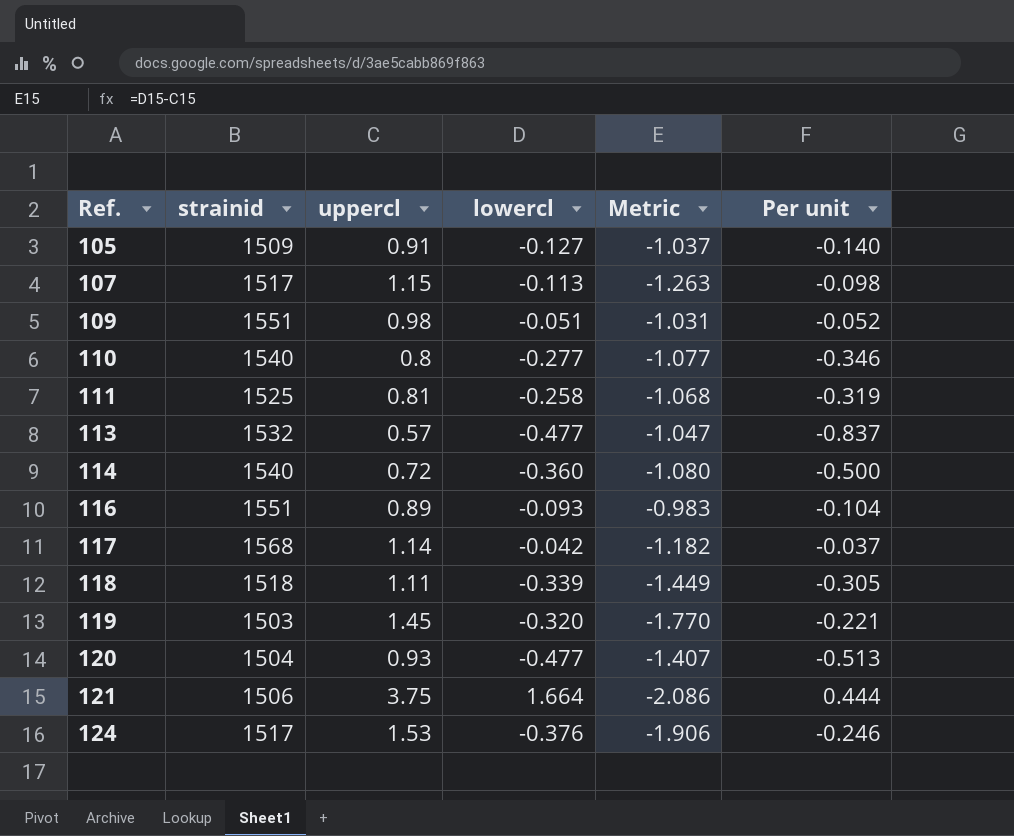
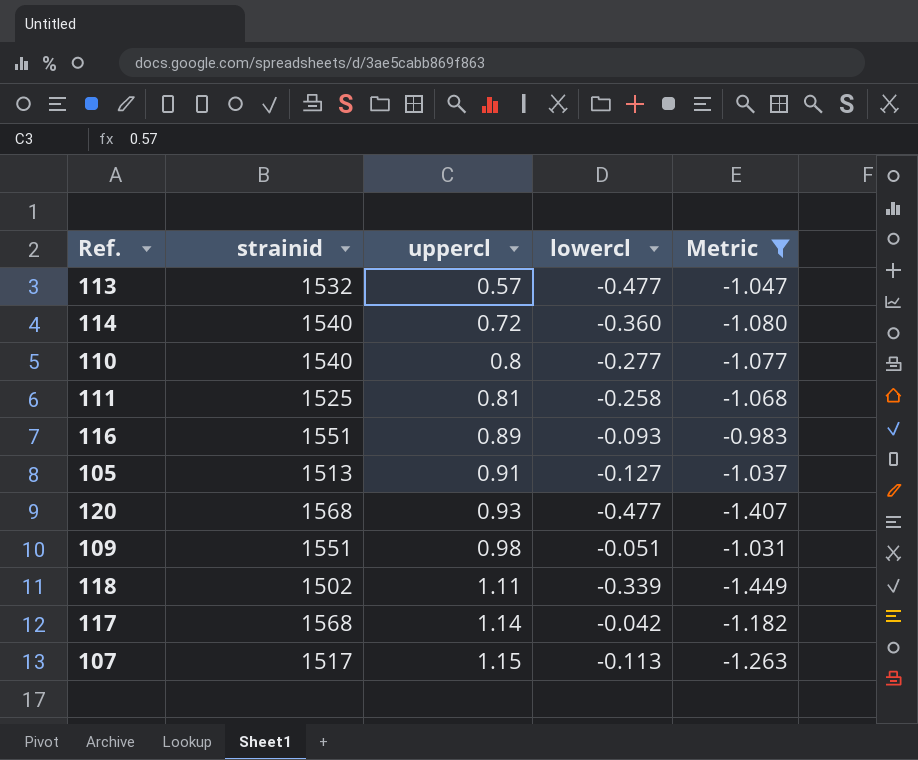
filter: none -> Metric >= -1.449
row order: Ref. ascending -> uppercl ascending
column Per unit | formula: [lowercl] / [uppercl] -> none
105 | strainid: 1509 -> 1513
120 | strainid: 1504 -> 1568
118 | strainid: 1518 -> 1502

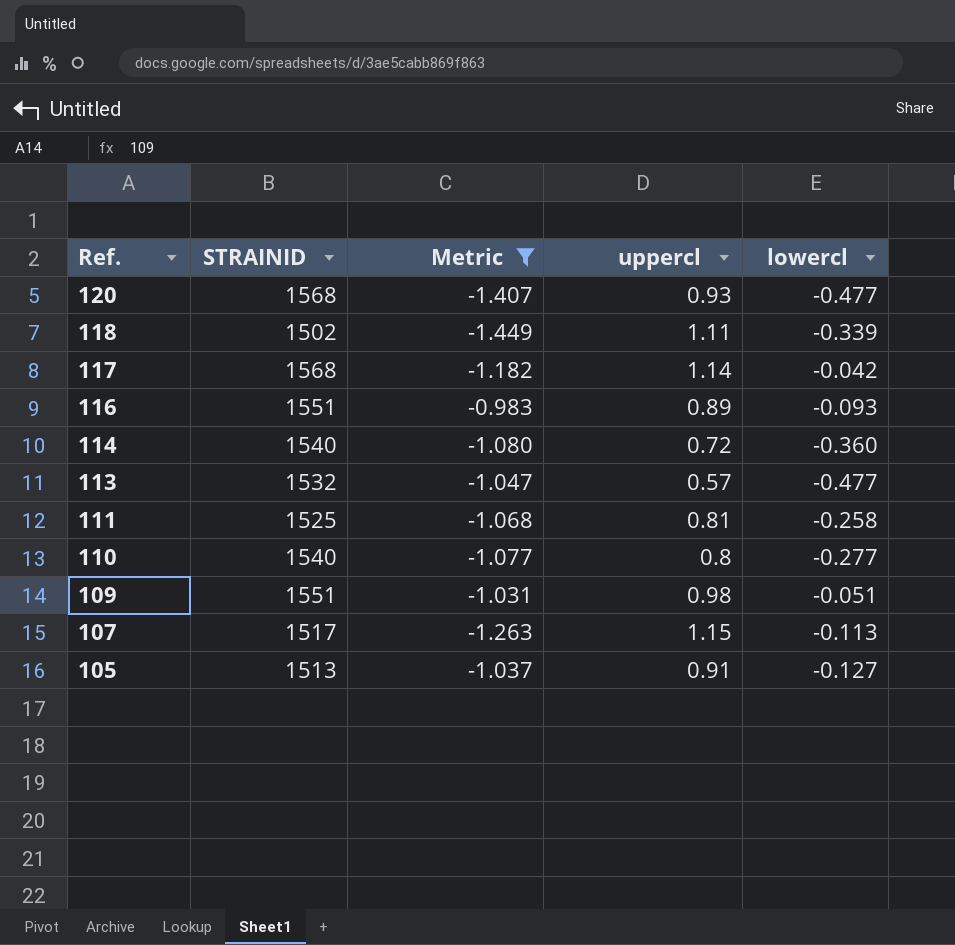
row order: uppercl ascending -> Ref. descending
column name: strainid -> STRAINID
column Metric | position: 5 -> 3

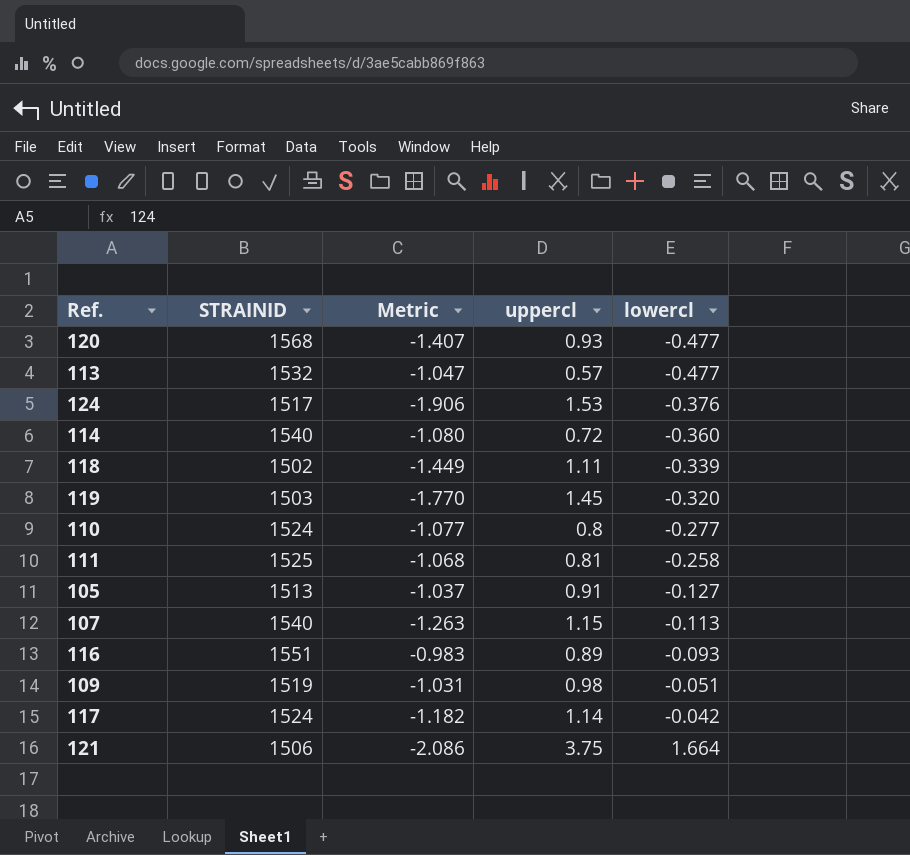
filter: Metric >= -1.449 -> none
row order: Ref. descending -> lowercl ascending
110 | STRAINID: 1540 -> 1524
107 | STRAINID: 1517 -> 1540
109 | STRAINID: 1551 -> 1519
117 | STRAINID: 1568 -> 1524

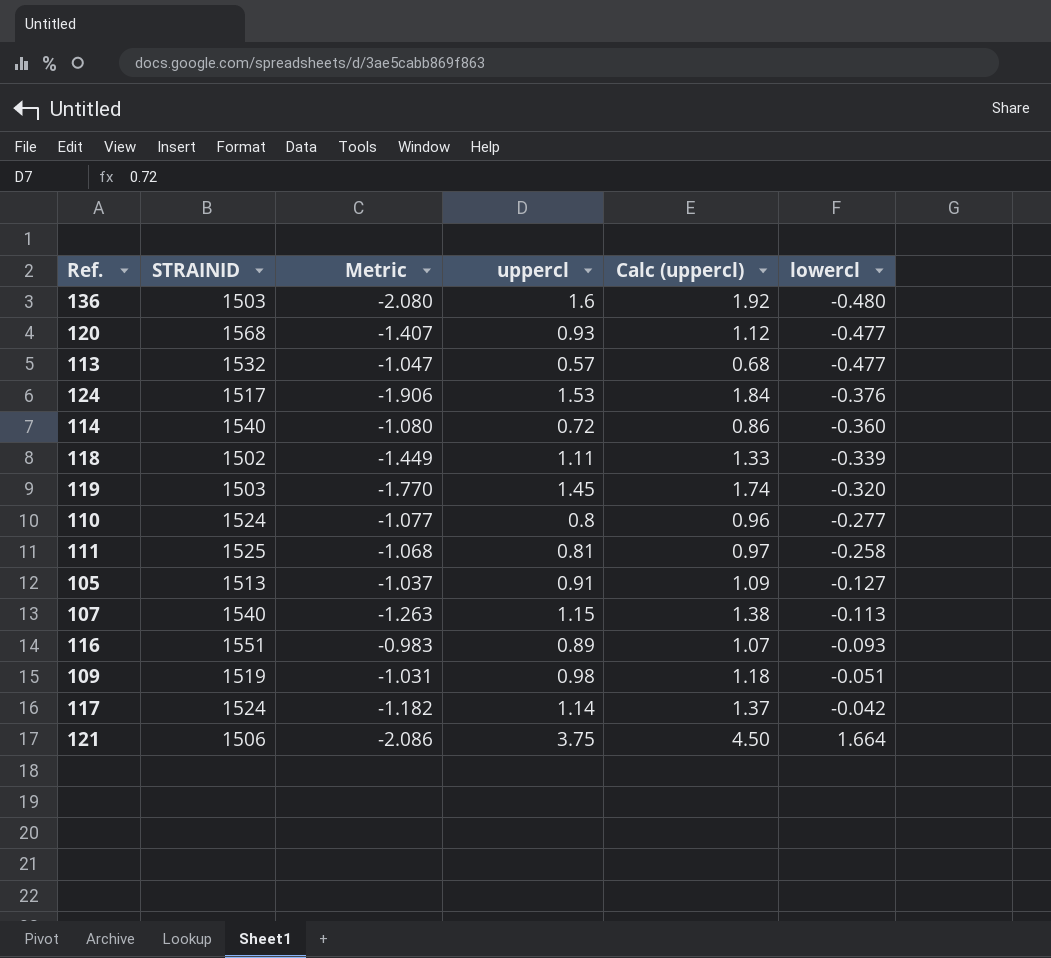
column Calc (uppercl) | formula: none -> [uppercl] * 1.2
row 136: none -> 1503 | -2.080 | 1.6 | 1.92 | -0.480

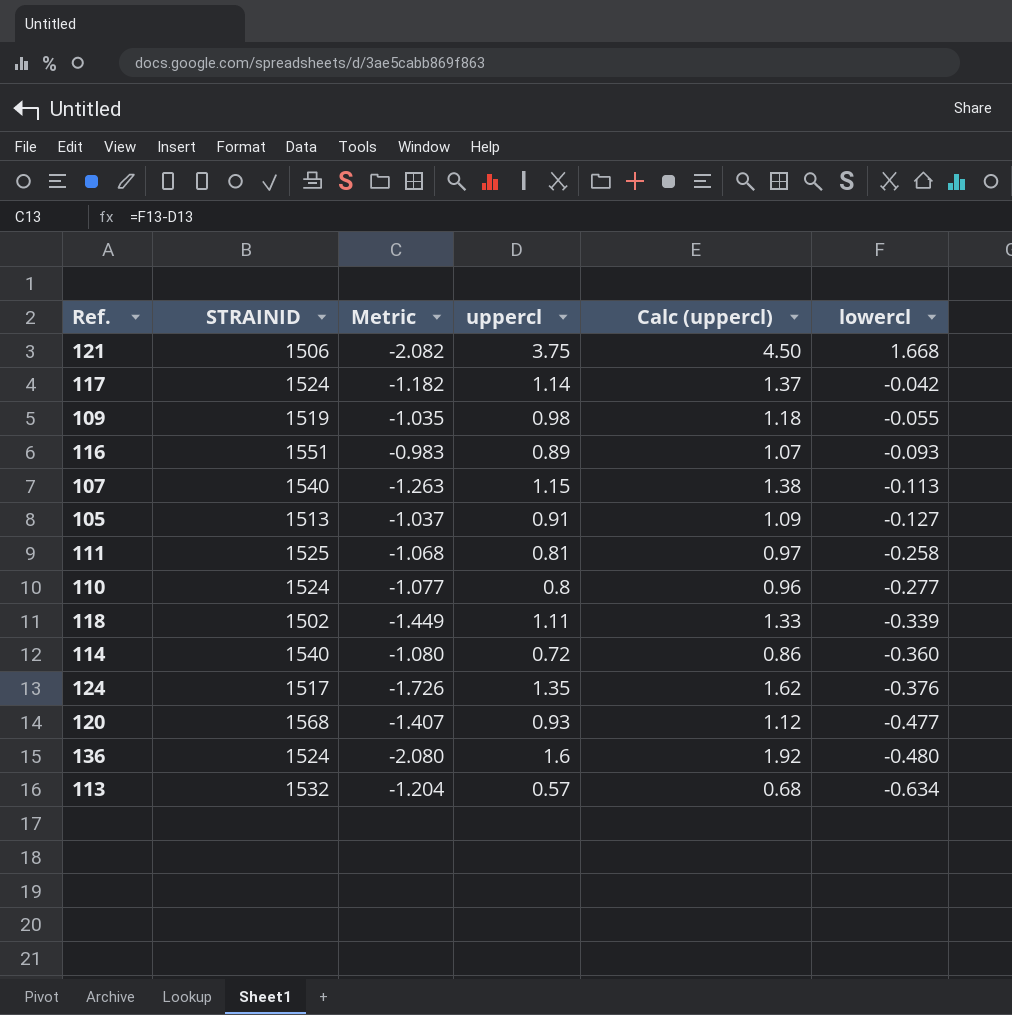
row order: lowercl ascending -> lowercl descending
row 119: 1503 | -1.770 | 1.45 | 1.74 | -0.320 -> none
121 | Metric: -2.086 -> -2.082
121 | lowercl: 1.664 -> 1.668
109 | Metric: -1.031 -> -1.035
109 | lowercl: -0.051 -> -0.055
124 | Metric: -1.906 -> -1.726
124 | uppercl: 1.53 -> 1.35
124 | Calc (uppercl): 1.84 -> 1.62
136 | STRAINID: 1503 -> 1524
113 | Metric: -1.047 -> -1.204
113 | lowercl: -0.477 -> -0.634

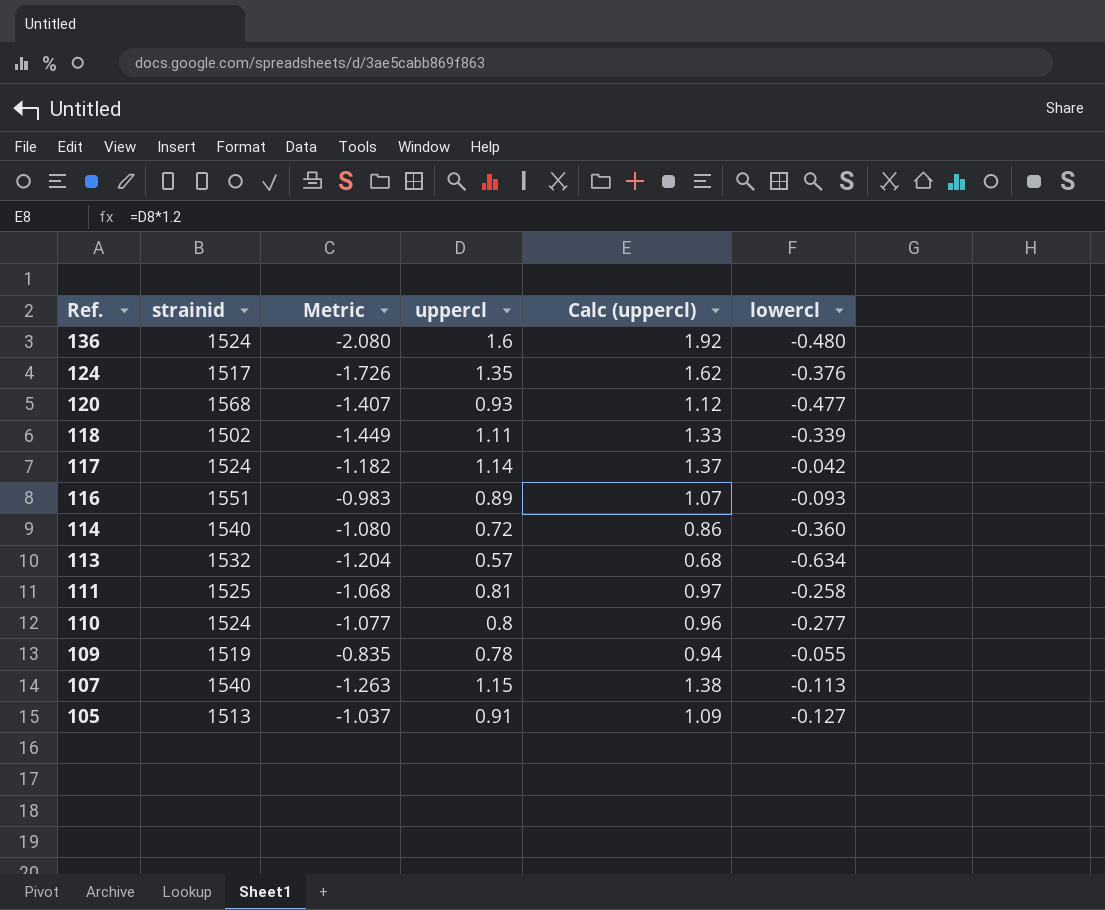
row order: lowercl descending -> Ref. descending
column name: STRAINID -> strainid
row 121: 1506 | -2.082 | 3.75 | 4.50 | 1.668 -> none
109 | Metric: -1.035 -> -0.835
109 | uppercl: 0.98 -> 0.78
109 | Calc (uppercl): 1.18 -> 0.94

